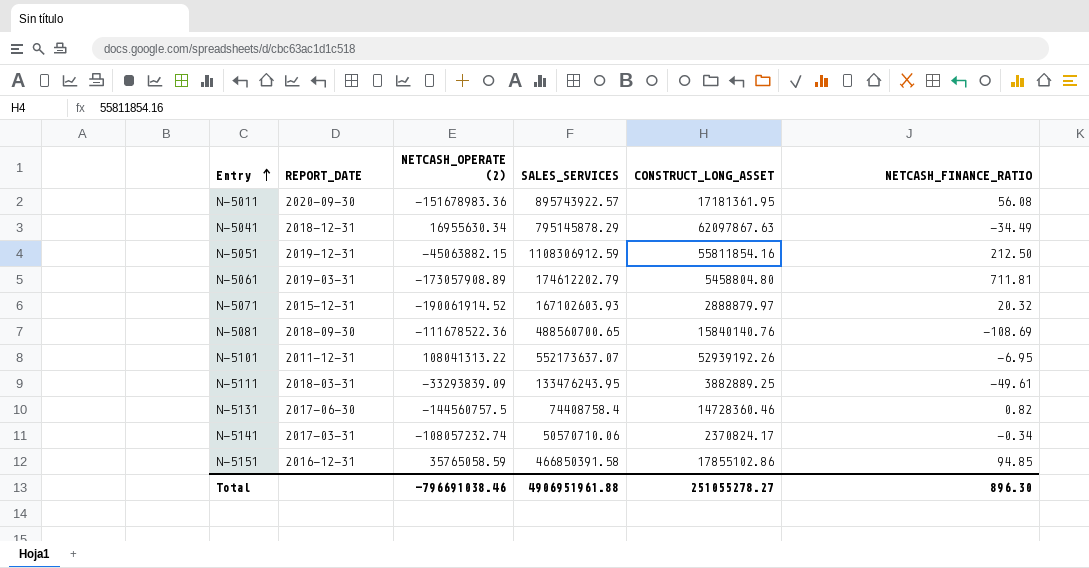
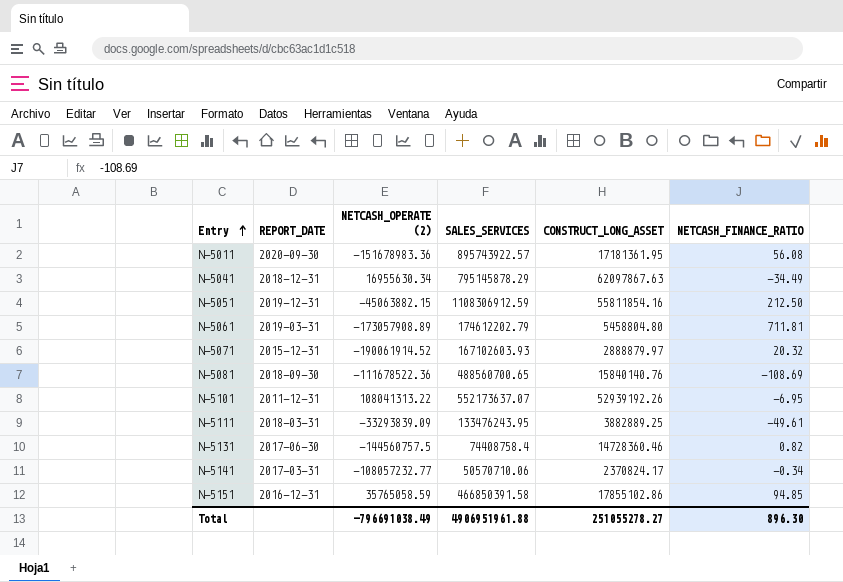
N-5141 | NETCASH_OPERATE (2): -108057232.74 -> -108057232.77
Total | NETCASH_OPERATE (2): -796691038.46 -> -796691038.49

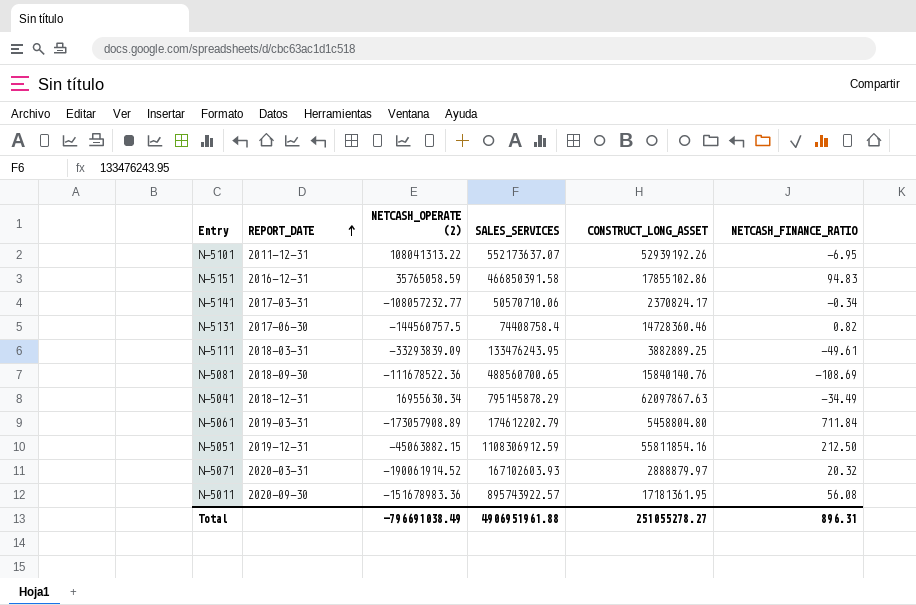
row order: Entry ascending -> REPORT_DATE ascending
N-5151 | NETCASH_FINANCE_RATIO: 94.85 -> 94.83
N-5061 | NETCASH_FINANCE_RATIO: 711.81 -> 711.84
N-5071 | REPORT_DATE: 2015-12-31 -> 2020-03-31
Total | NETCASH_FINANCE_RATIO: 896.30 -> 896.31

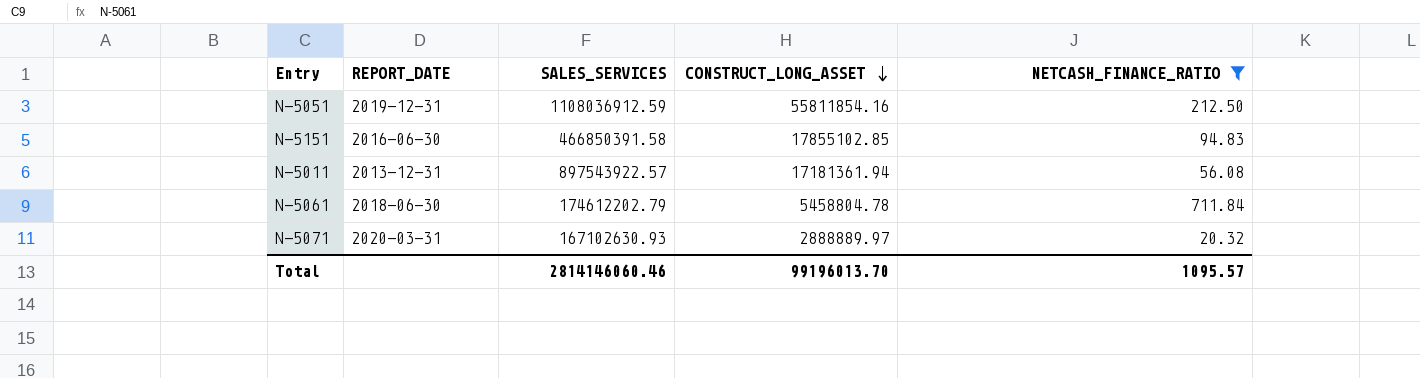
filter: none -> NETCASH_FINANCE_RATIO >= 20.32
row order: REPORT_DATE ascending -> CONSTRUCT_LONG_ASSET descending
column NETCASH_OPERATE (2) | position: 3 -> none
N-5051 | SALES_SERVICES: 1108306912.59 -> 1108036912.59
N-5151 | REPORT_DATE: 2016-12-31 -> 2016-06-30
N-5151 | CONSTRUCT_LONG_ASSET: 17855102.86 -> 17855102.85
N-5011 | REPORT_DATE: 2020-09-30 -> 2013-12-31
N-5011 | SALES_SERVICES: 895743922.57 -> 897543922.57
N-5011 | CONSTRUCT_LONG_ASSET: 17181361.95 -> 17181361.94
N-5061 | REPORT_DATE: 2019-03-31 -> 2018-06-30
N-5061 | CONSTRUCT_LONG_ASSET: 5458804.80 -> 5458804.78
N-5071 | SALES_SERVICES: 167102603.93 -> 167102630.93
N-5071 | CONSTRUCT_LONG_ASSET: 2888879.97 -> 2888889.97
Total | SALES_SERVICES: 4906951961.88 -> 2814146060.46
Total | CONSTRUCT_LONG_ASSET: 251055278.27 -> 99196013.70
Total | NETCASH_FINANCE_RATIO: 896.31 -> 1095.57

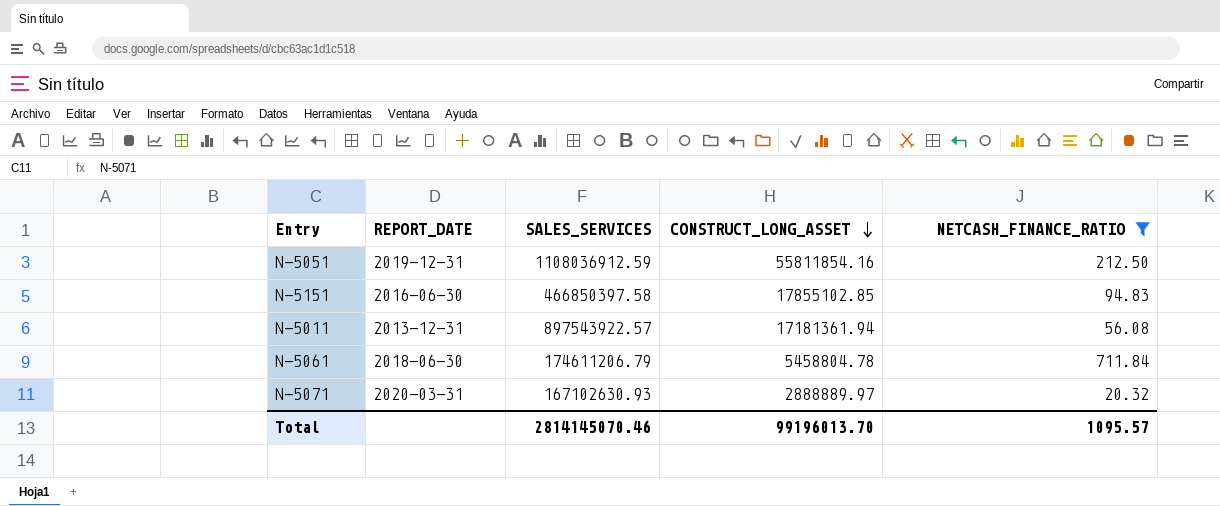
N-5151 | SALES_SERVICES: 466850391.58 -> 466850397.58
N-5061 | SALES_SERVICES: 174612202.79 -> 174611206.79
Total | SALES_SERVICES: 2814146060.46 -> 2814145070.46

